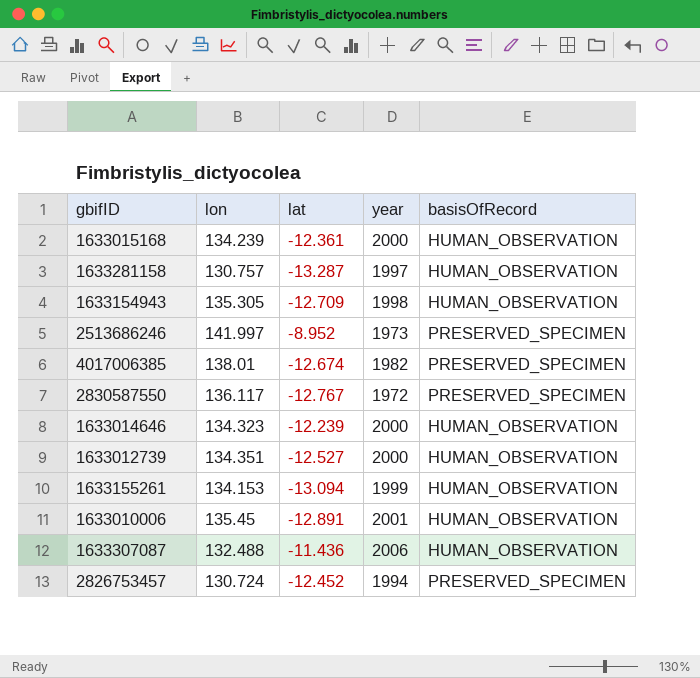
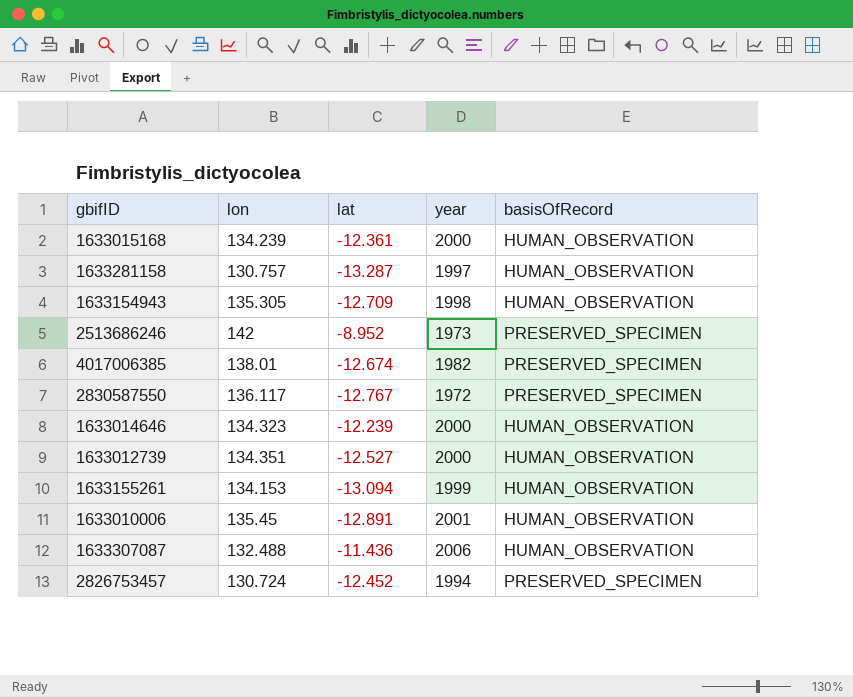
2513686246 | lon: 141.997 -> 142

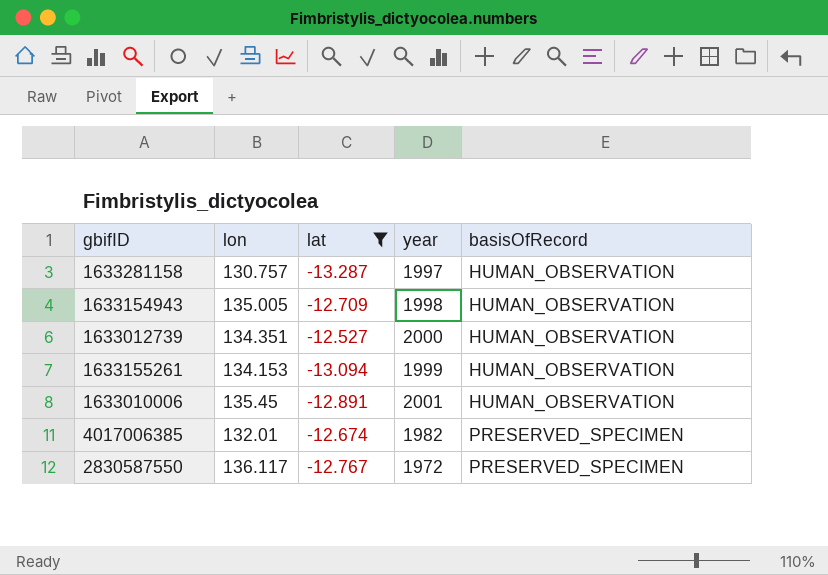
filter: none -> lat <= -12.527
row order: none -> basisOfRecord ascending
1633154943 | lon: 135.305 -> 135.005
4017006385 | lon: 138.01 -> 132.01

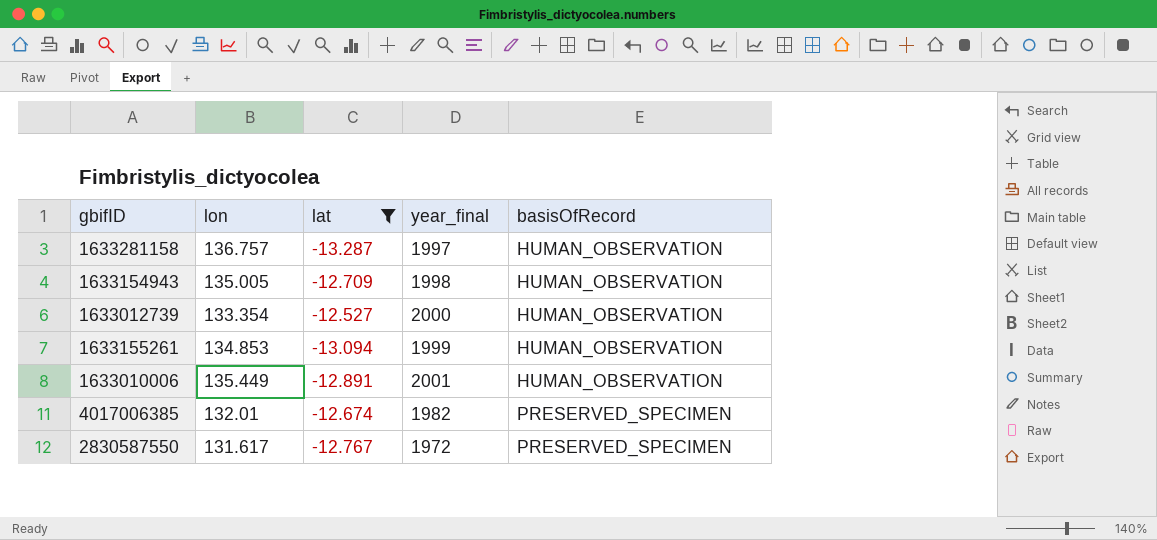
column name: year -> year_final
1633281158 | lon: 130.757 -> 136.757
1633012739 | lon: 134.351 -> 133.354
1633155261 | lon: 134.153 -> 134.853
1633010006 | lon: 135.45 -> 135.449
2830587550 | lon: 136.117 -> 131.617

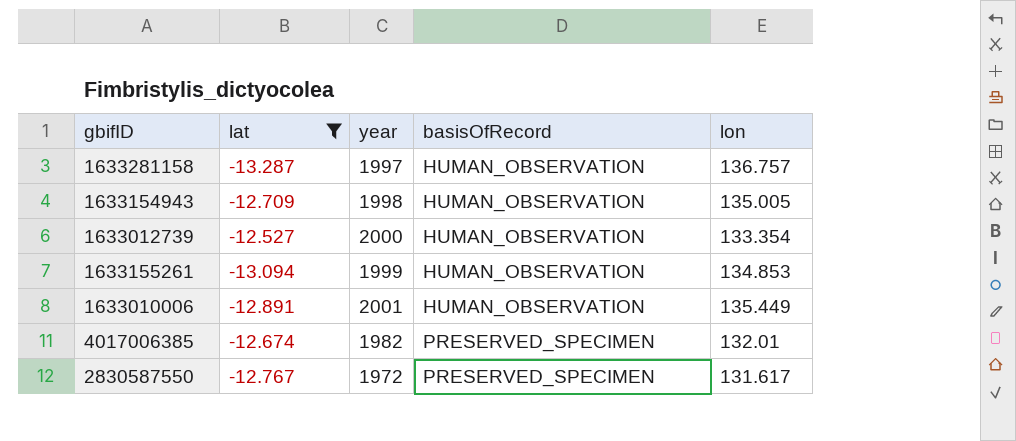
column name: year_final -> year
column lon | position: 2 -> 5

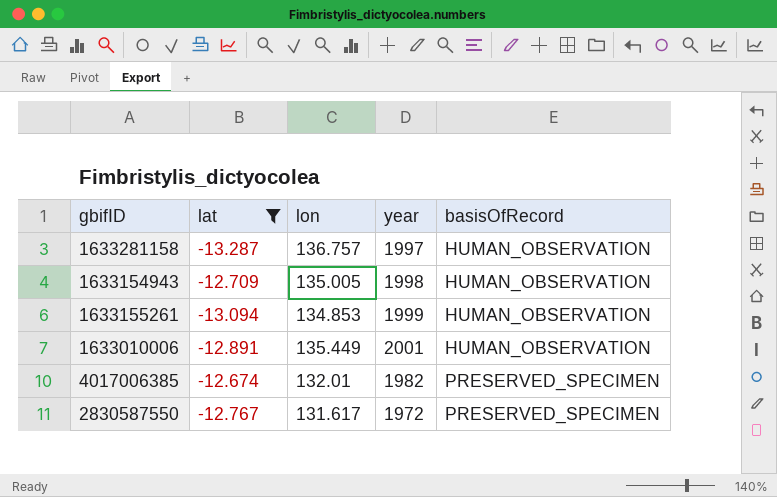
column lon | position: 5 -> 3
row 1633012739: -12.527 | 2000 | HUMAN_OBSERVATION | 133.354 -> none

